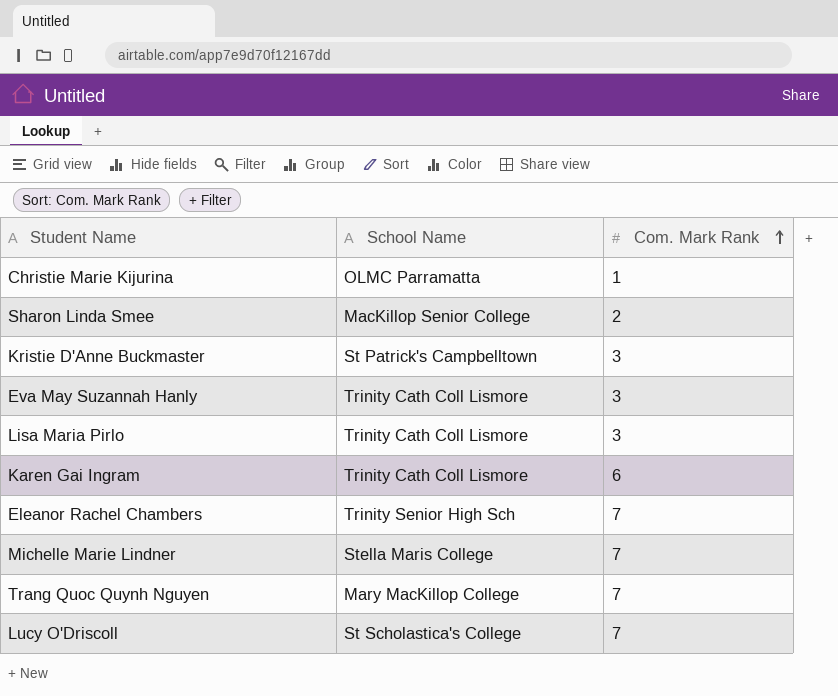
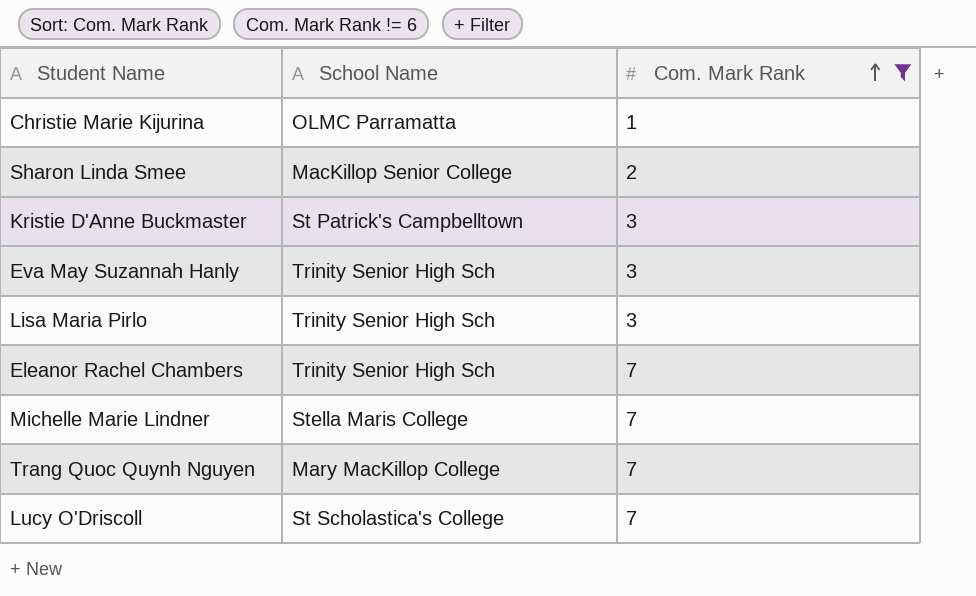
filter: none -> Com. Mark Rank != 6
Eva May Suzannah Hanly | School Name: Trinity Cath Coll Lismore -> Trinity Senior High Sch
Lisa Maria Pirlo | School Name: Trinity Cath Coll Lismore -> Trinity Senior High Sch

